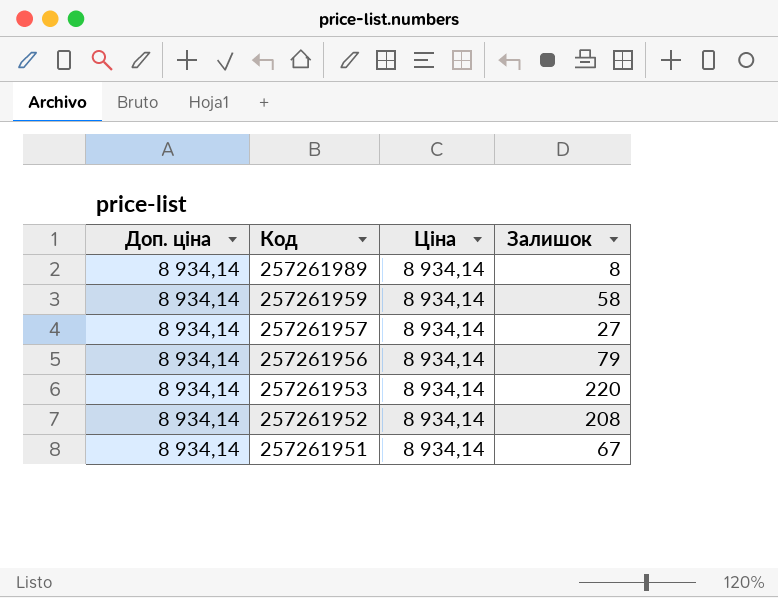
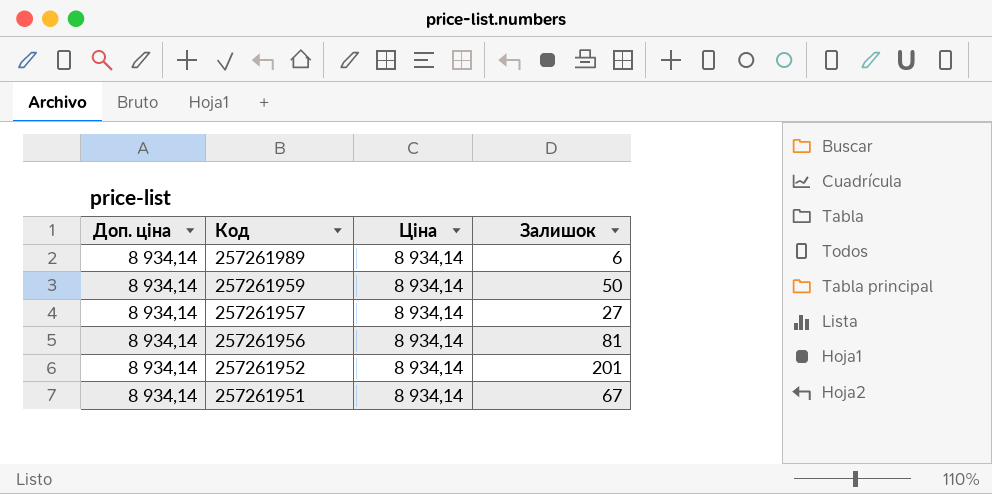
row 257261953: 8 934,14 | 8 934,14 | 220 -> none
257261989 | Залишок: 8 -> 6
257261959 | Залишок: 58 -> 50
257261956 | Залишок: 79 -> 81
257261952 | Залишок: 208 -> 201

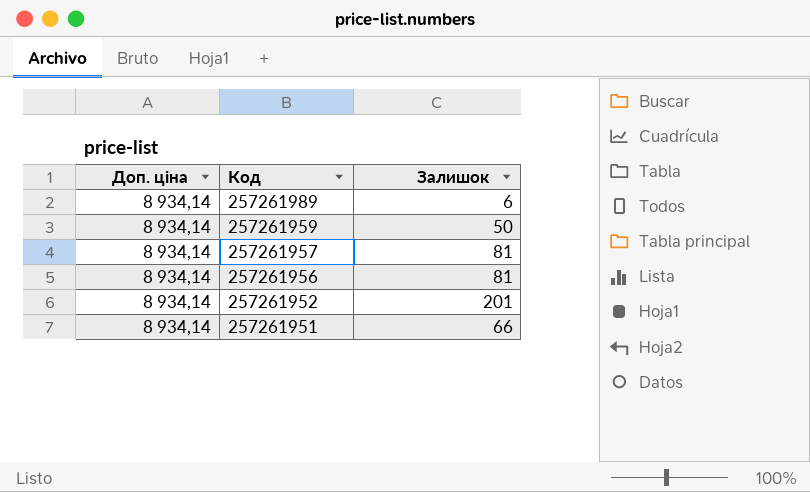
column Ціна | position: 3 -> none
257261957 | Залишок: 27 -> 81
257261951 | Залишок: 67 -> 66

